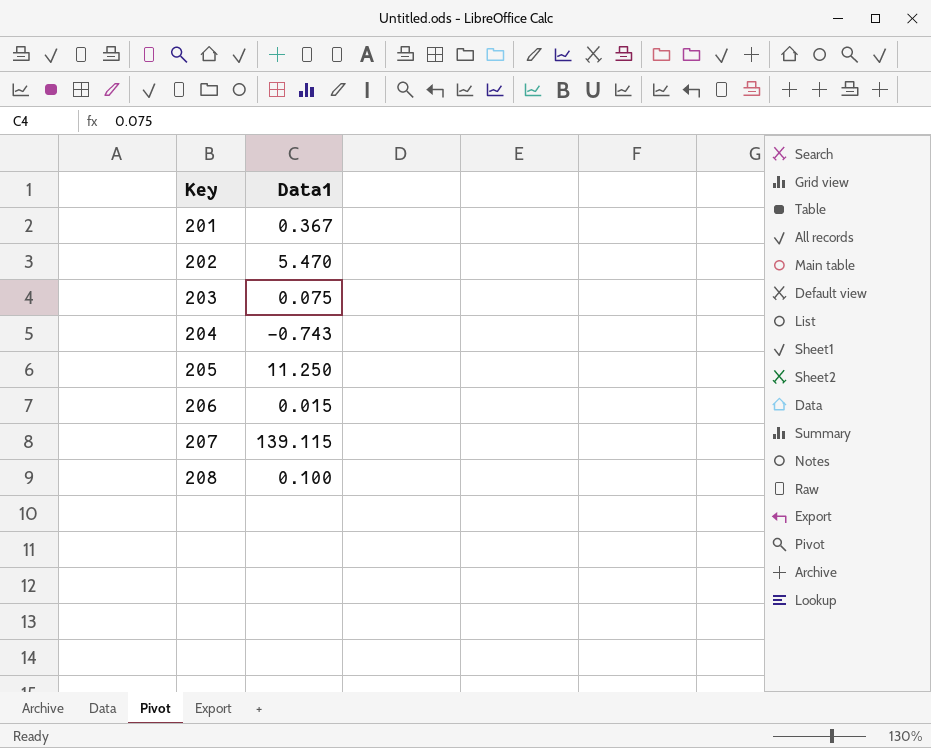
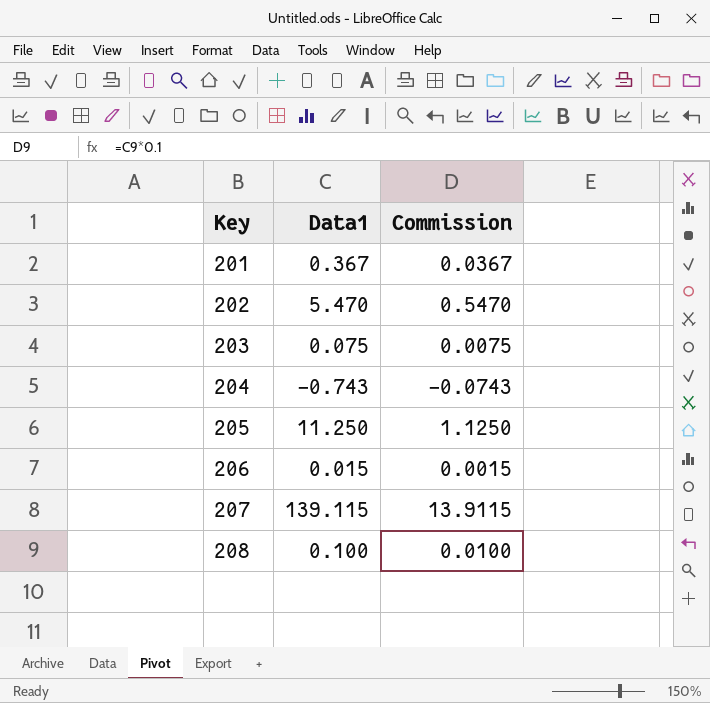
column Commission | formula: none -> [Data1] * 0.1

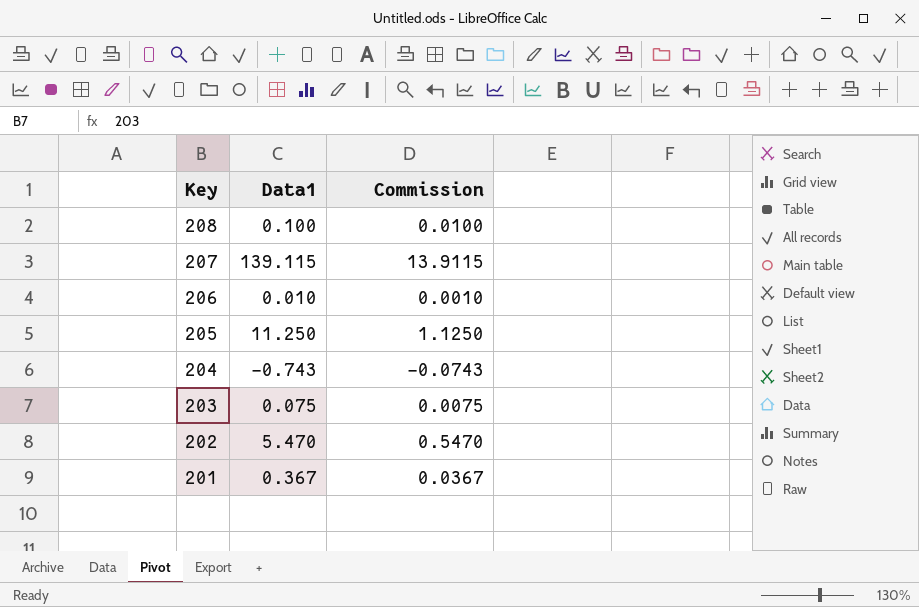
row order: Key ascending -> Key descending
206 | Data1: 0.015 -> 0.010
206 | Commission: 0.0015 -> 0.0010

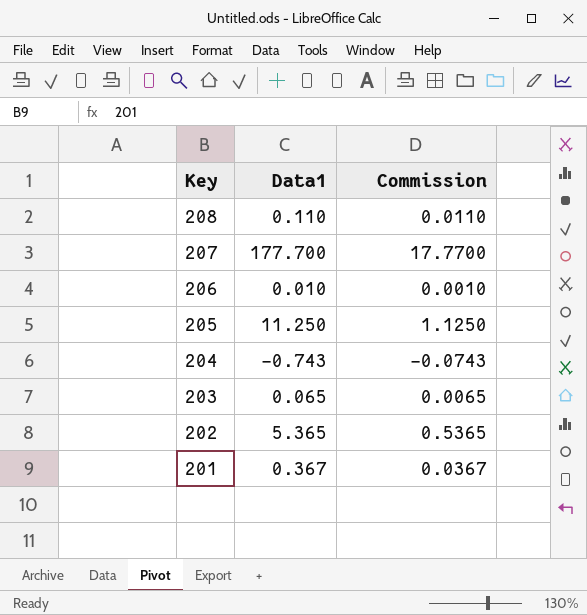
208 | Data1: 0.100 -> 0.110
208 | Commission: 0.0100 -> 0.0110
207 | Data1: 139.115 -> 177.700
207 | Commission: 13.9115 -> 17.7700
203 | Data1: 0.075 -> 0.065
203 | Commission: 0.0075 -> 0.0065
202 | Data1: 5.470 -> 5.365
202 | Commission: 0.5470 -> 0.5365

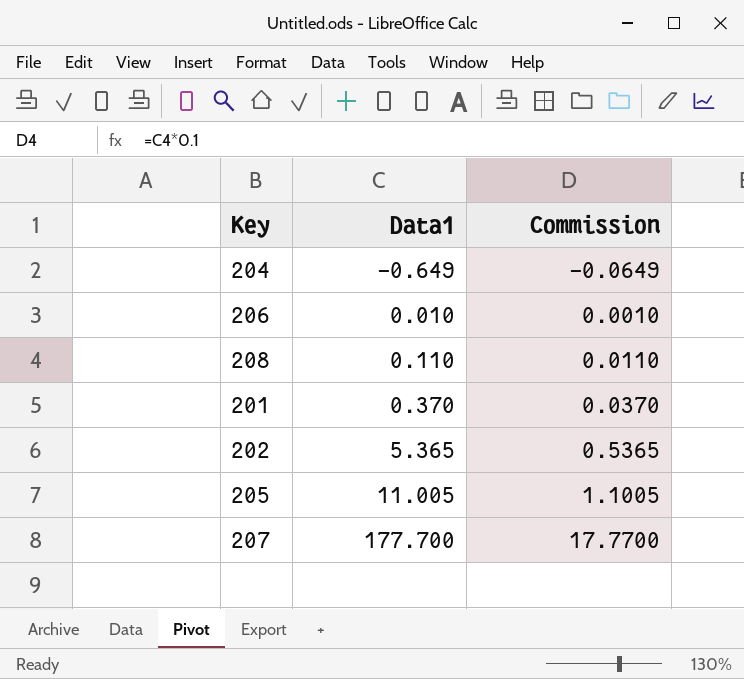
row order: Key descending -> Data1 ascending
row 203: 0.065 | 0.0065 -> none
204 | Data1: -0.743 -> -0.649
204 | Commission: -0.0743 -> -0.0649
201 | Data1: 0.367 -> 0.370
201 | Commission: 0.0367 -> 0.0370
205 | Data1: 11.250 -> 11.005
205 | Commission: 1.1250 -> 1.1005

